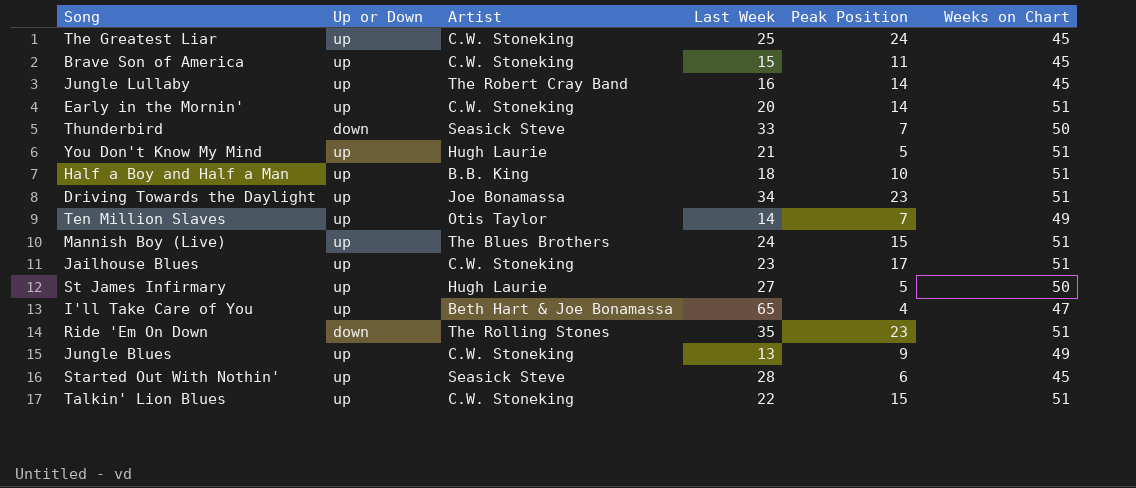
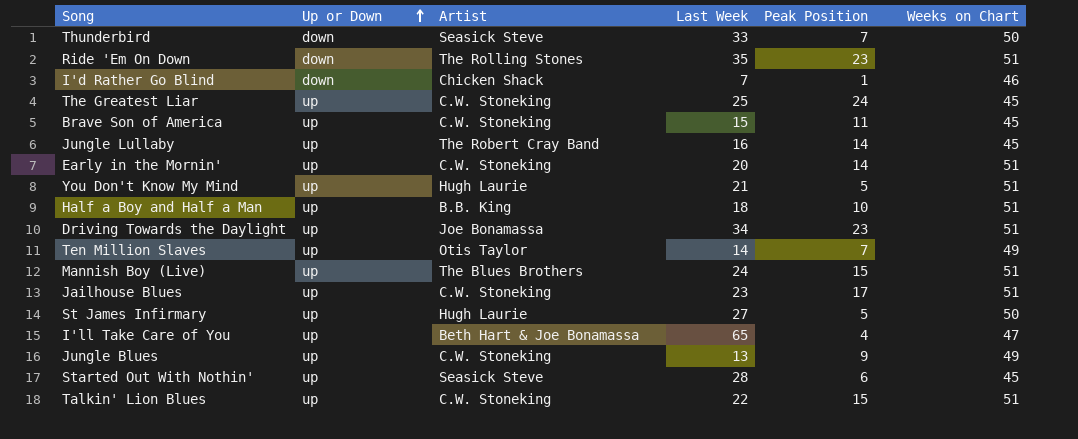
row order: none -> Up or Down ascending
row I'd Rather Go Blind: none -> down | Chicken Shack | 7 | 1 | 46

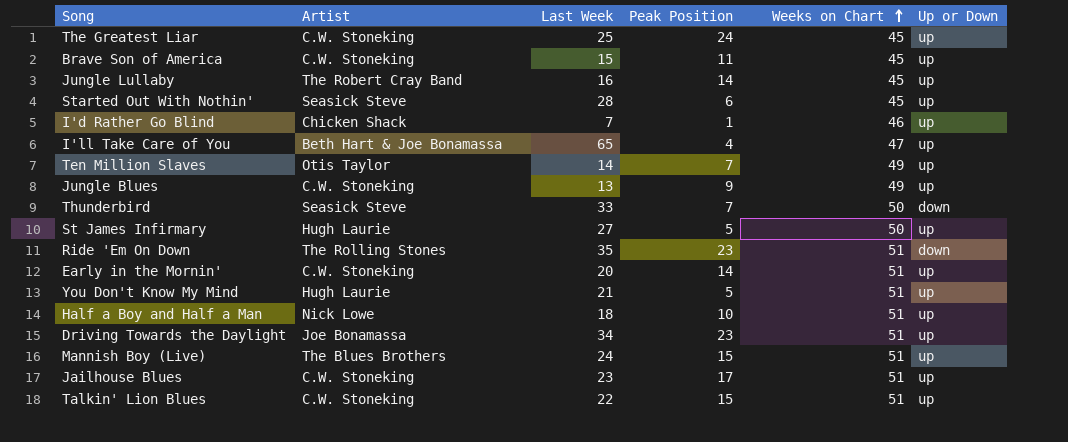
row order: Up or Down ascending -> Weeks on Chart ascending
column Up or Down | position: 2 -> 6
I'd Rather Go Blind | Up or Down: down -> up
Half a Boy and Half a Man | Artist: B.B. King -> Nick Lowe

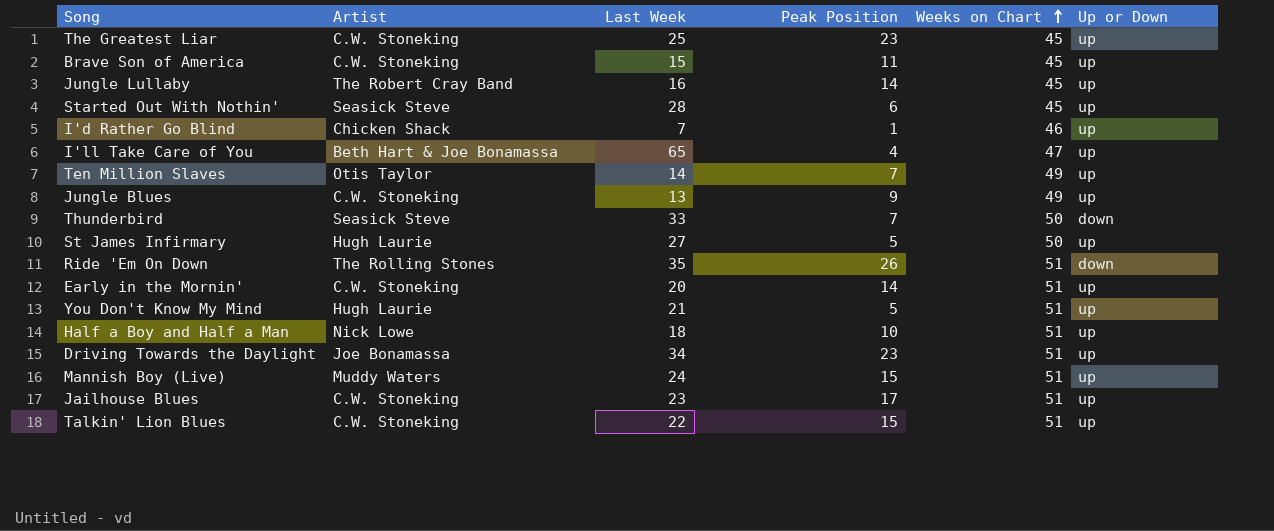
The Greatest Liar | Peak Position: 24 -> 23
Ride 'Em On Down | Peak Position: 23 -> 26
Mannish Boy (Live) | Artist: The Blues Brothers -> Muddy Waters

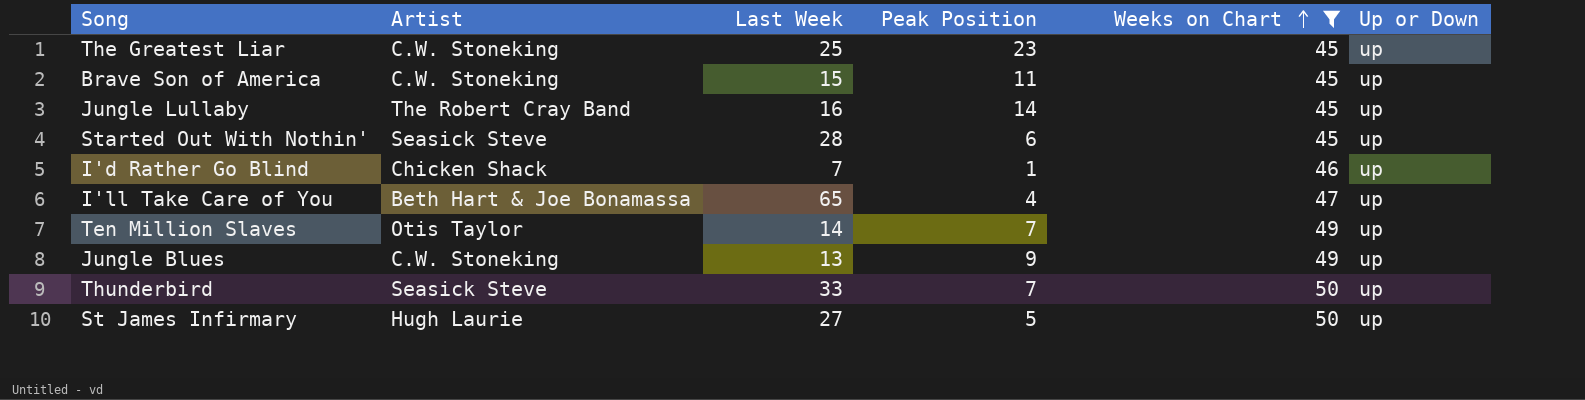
filter: none -> Weeks on Chart != 51
Thunderbird | Up or Down: down -> up

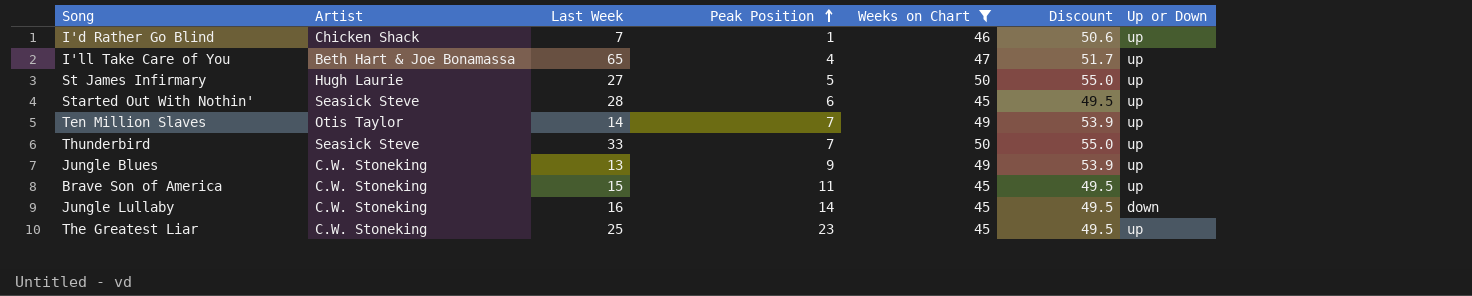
row order: Weeks on Chart ascending -> Peak Position ascending
column Discount | formula: none -> [Weeks on Chart] * 1.1
Jungle Lullaby | Artist: The Robert Cray Band -> C.W. Stoneking
Jungle Lullaby | Up or Down: up -> down

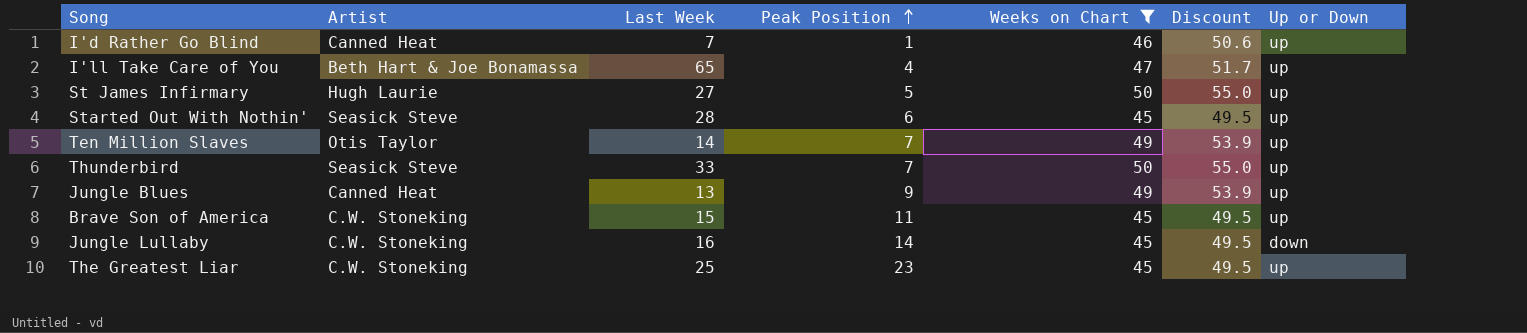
I'd Rather Go Blind | Artist: Chicken Shack -> Canned Heat
Jungle Blues | Artist: C.W. Stoneking -> Canned Heat

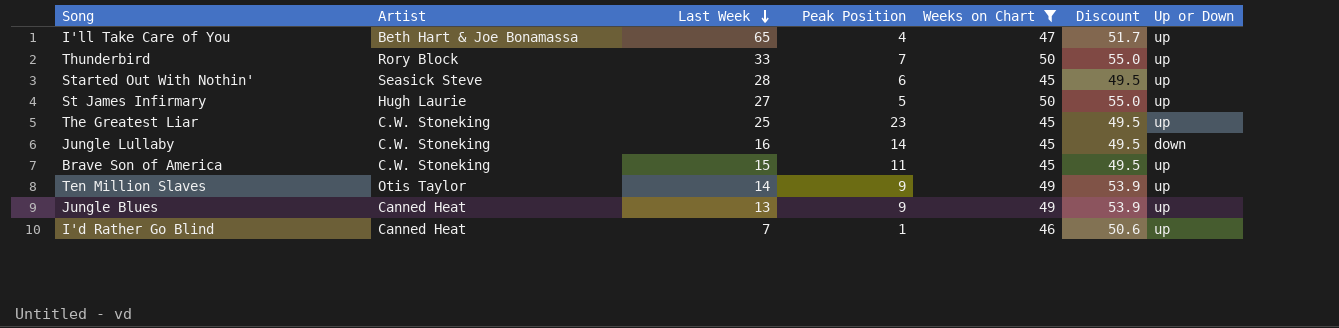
row order: Peak Position ascending -> Last Week descending
Thunderbird | Artist: Seasick Steve -> Rory Block
Ten Million Slaves | Peak Position: 7 -> 9

